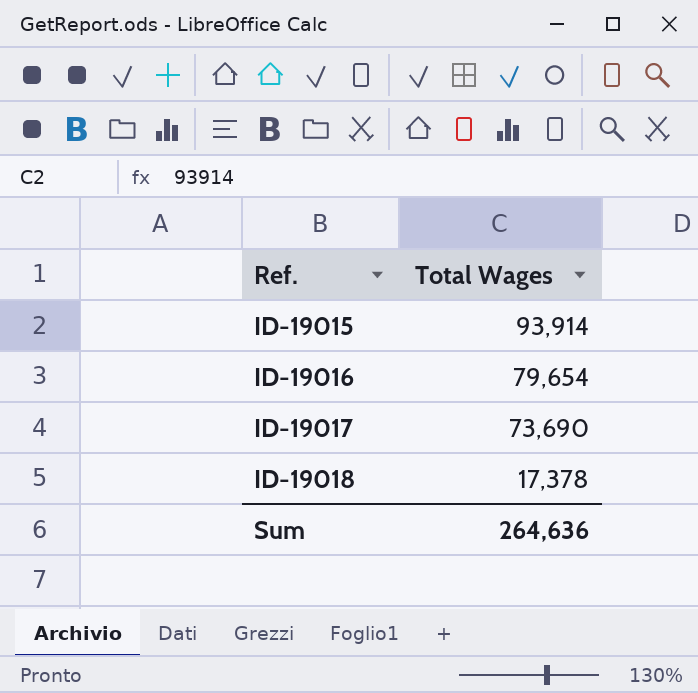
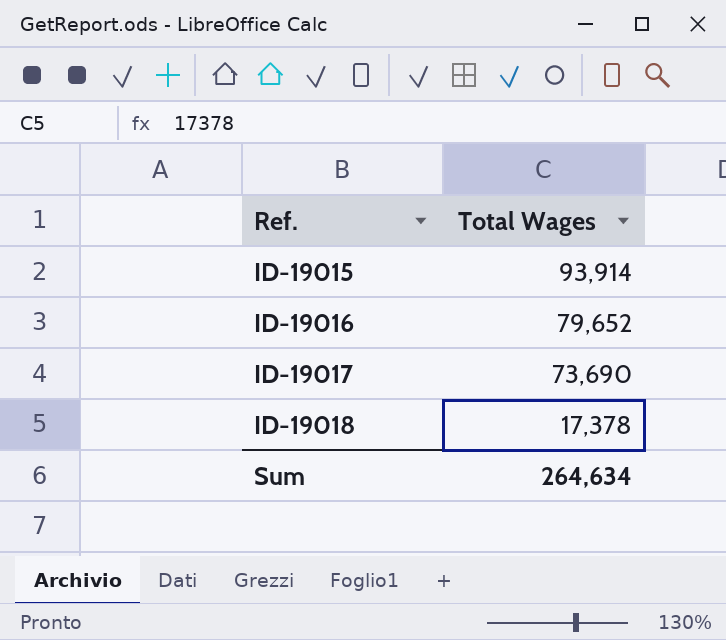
ID-19016 | Total Wages: 79,654 -> 79,652
Sum | Total Wages: 264,636 -> 264,634

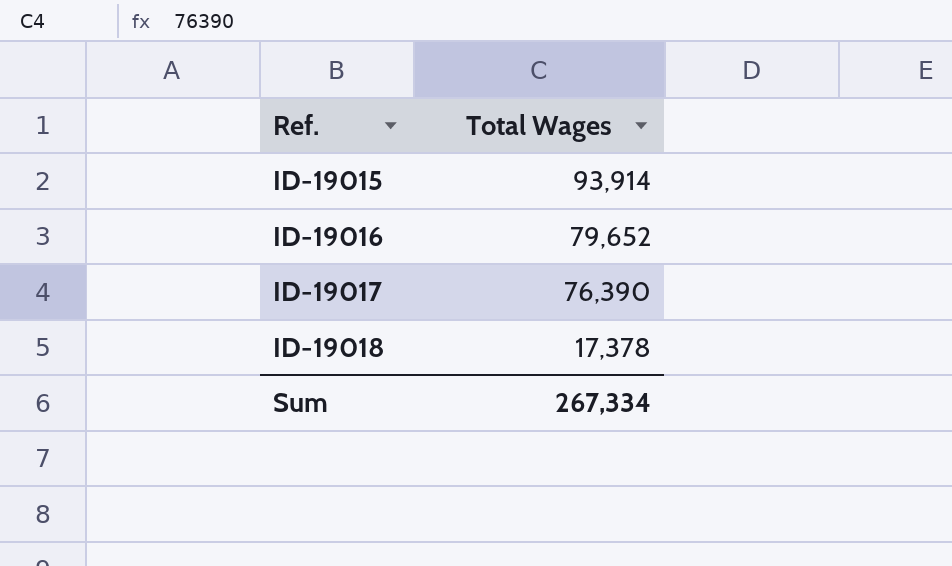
ID-19017 | Total Wages: 73,690 -> 76,390
Sum | Total Wages: 264,634 -> 267,334

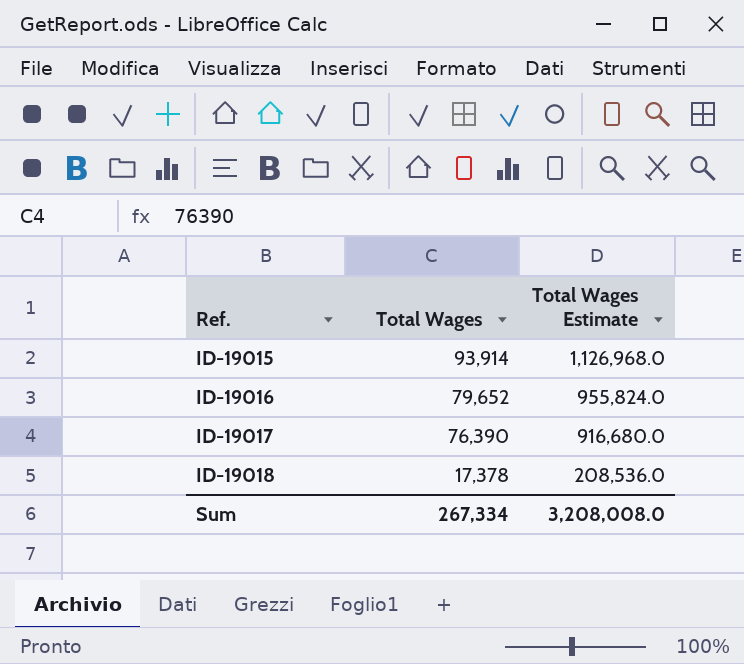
column Total Wages Estimate | formula: none -> [Total Wages] * 12

